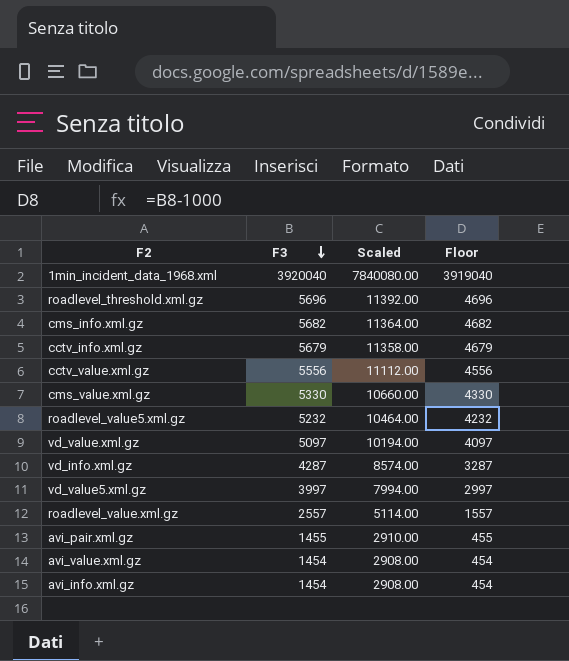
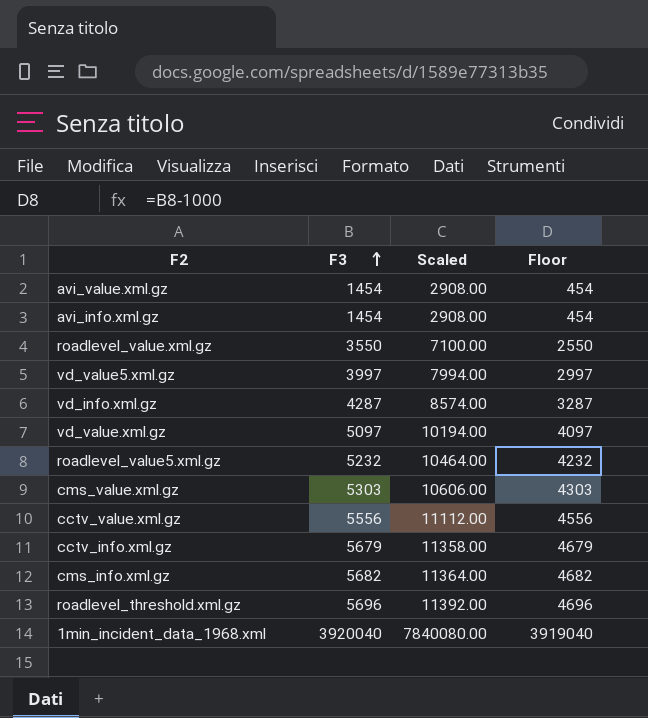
row order: F3 descending -> F3 ascending
row avi_pair.xml.gz: 1455 | 2910.00 | 455 -> none
roadlevel_value.xml.gz | F3: 2557 -> 3550
roadlevel_value.xml.gz | Scaled: 5114.00 -> 7100.00
roadlevel_value.xml.gz | Floor: 1557 -> 2550
cms_value.xml.gz | F3: 5330 -> 5303
cms_value.xml.gz | Scaled: 10660.00 -> 10606.00
cms_value.xml.gz | Floor: 4330 -> 4303

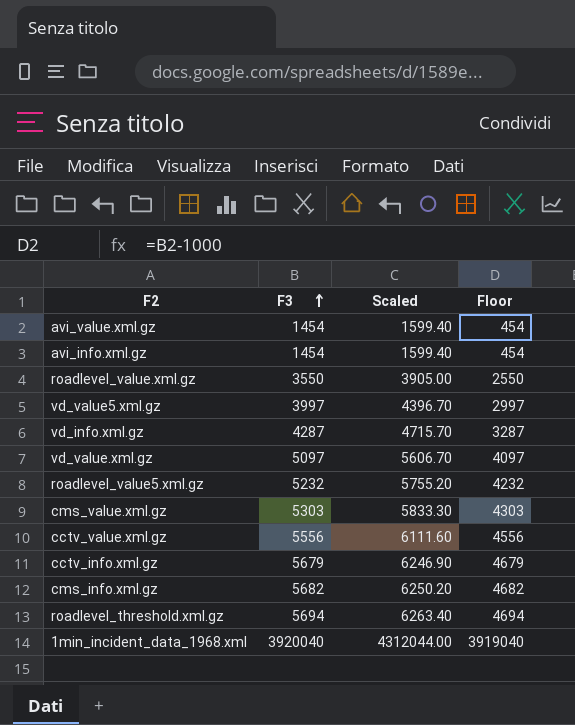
column Scaled | formula: [F3] * 2 -> [F3] * 1.1
roadlevel_threshold.xml.gz | F3: 5696 -> 5694
roadlevel_threshold.xml.gz | Floor: 4696 -> 4694

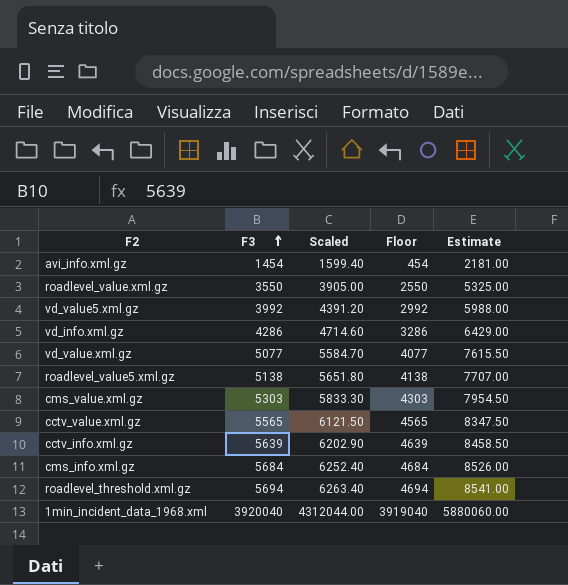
column Estimate | formula: none -> [F3] * 1.5
row avi_value.xml.gz: 1454 | 1599.40 | 454 -> none
vd_value5.xml.gz | F3: 3997 -> 3992
vd_value5.xml.gz | Scaled: 4396.70 -> 4391.20
vd_value5.xml.gz | Floor: 2997 -> 2992
vd_info.xml.gz | F3: 4287 -> 4286
vd_info.xml.gz | Scaled: 4715.70 -> 4714.60
vd_info.xml.gz | Floor: 3287 -> 3286
vd_value.xml.gz | F3: 5097 -> 5077
vd_value.xml.gz | Scaled: 5606.70 -> 5584.70
vd_value.xml.gz | Floor: 4097 -> 4077
roadlevel_value5.xml.gz | F3: 5232 -> 5138
roadlevel_value5.xml.gz | Scaled: 5755.20 -> 5651.80
roadlevel_value5.xml.gz | Floor: 4232 -> 4138
cctv_value.xml.gz | F3: 5556 -> 5565
cctv_value.xml.gz | Scaled: 6111.60 -> 6121.50
cctv_value.xml.gz | Floor: 4556 -> 4565
cctv_info.xml.gz | F3: 5679 -> 5639
cctv_info.xml.gz | Scaled: 6246.90 -> 6202.90
cctv_info.xml.gz | Floor: 4679 -> 4639
cms_info.xml.gz | F3: 5682 -> 5684
cms_info.xml.gz | Scaled: 6250.20 -> 6252.40
cms_info.xml.gz | Floor: 4682 -> 4684

